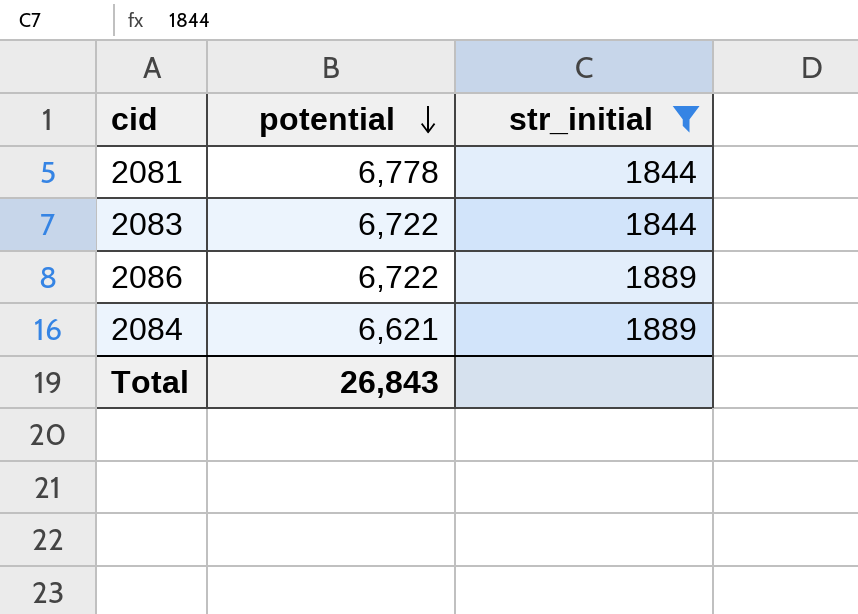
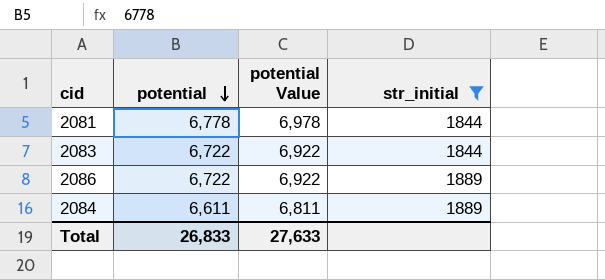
column potential Value | formula: none -> [potential] + 200
2084 | potential: 6,621 -> 6,611
Total | potential: 26,843 -> 26,833

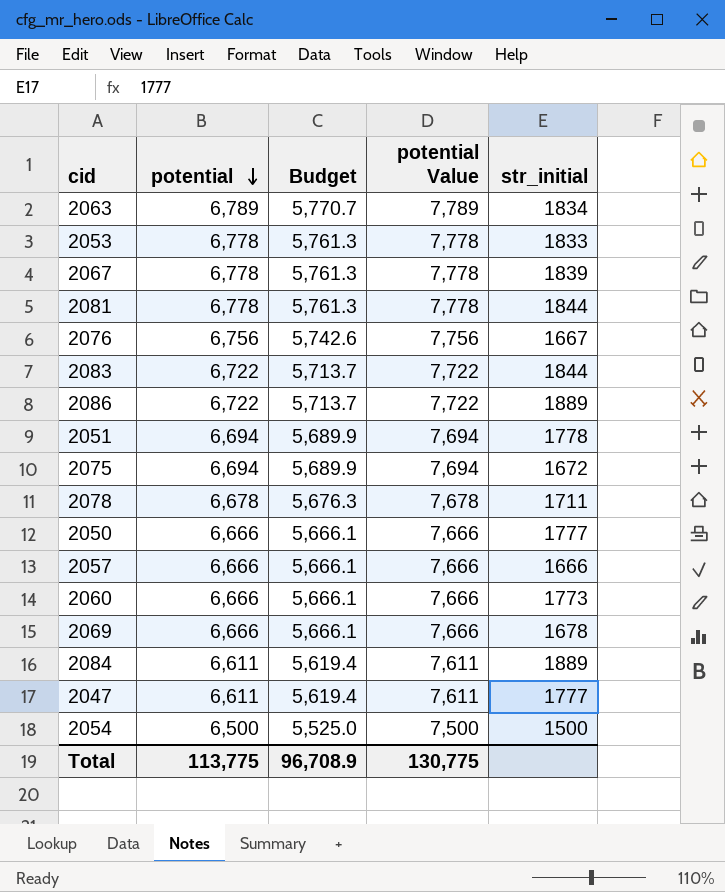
filter: str_initial >= 1844 -> none
column Budget | formula: none -> [potential] * 0.85
column potential Value | formula: [potential] + 200 -> [potential] + 1000
Total | potential: 26,833 -> 113,775
Total | potential Value: 27,633 -> 130,775

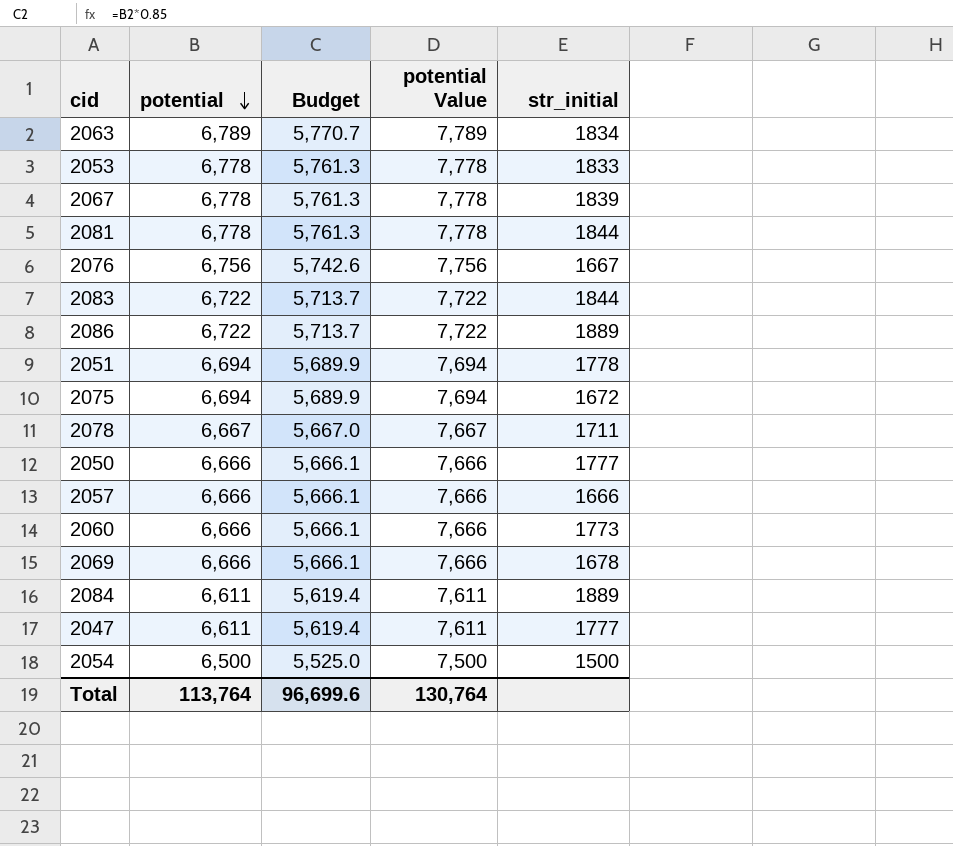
2078 | potential: 6,678 -> 6,667
2078 | Budget: 5,676.3 -> 5,667.0
2078 | potential Value: 7,678 -> 7,667
Total | potential: 113,775 -> 113,764
Total | Budget: 96,708.9 -> 96,699.6
Total | potential Value: 130,775 -> 130,764

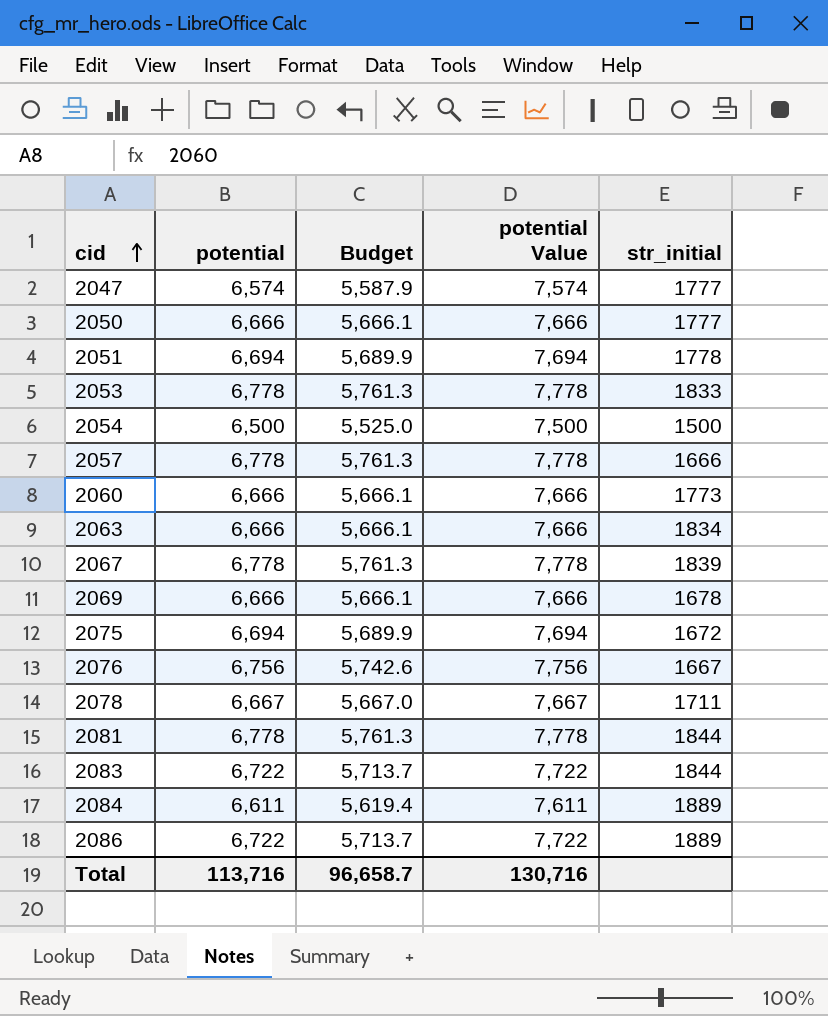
row order: potential descending -> cid ascending
2047 | potential: 6,611 -> 6,574
2047 | Budget: 5,619.4 -> 5,587.9
2047 | potential Value: 7,611 -> 7,574
2057 | potential: 6,666 -> 6,778
2057 | Budget: 5,666.1 -> 5,761.3
2057 | potential Value: 7,666 -> 7,778
2063 | potential: 6,789 -> 6,666
2063 | Budget: 5,770.7 -> 5,666.1
2063 | potential Value: 7,789 -> 7,666
Total | potential: 113,764 -> 113,716
Total | Budget: 96,699.6 -> 96,658.7
Total | potential Value: 130,764 -> 130,716

